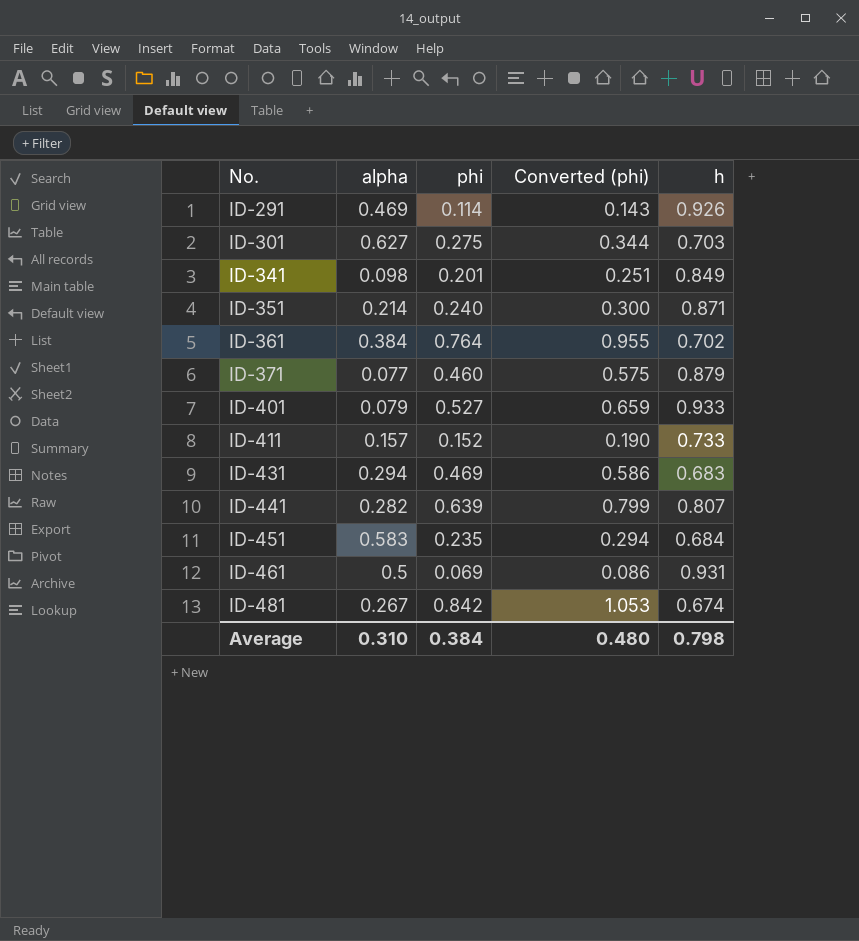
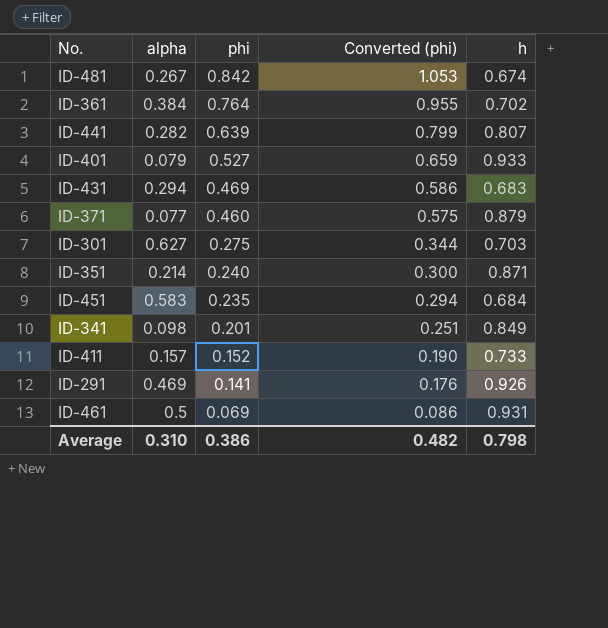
row order: No. ascending -> phi descending
ID-291 | phi: 0.114 -> 0.141
ID-291 | Converted (phi): 0.143 -> 0.176
Average | phi: 0.384 -> 0.386
Average | Converted (phi): 0.480 -> 0.482

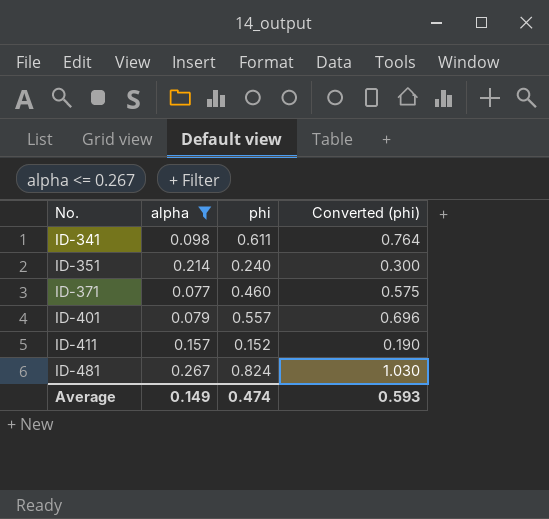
filter: none -> alpha <= 0.267
row order: phi descending -> No. ascending
column h | position: 5 -> none
ID-341 | phi: 0.201 -> 0.611
ID-341 | Converted (phi): 0.251 -> 0.764
ID-401 | phi: 0.527 -> 0.557
ID-401 | Converted (phi): 0.659 -> 0.696
ID-481 | phi: 0.842 -> 0.824
ID-481 | Converted (phi): 1.053 -> 1.030
Average | alpha: 0.310 -> 0.149
Average | phi: 0.386 -> 0.474
Average | Converted (phi): 0.482 -> 0.593

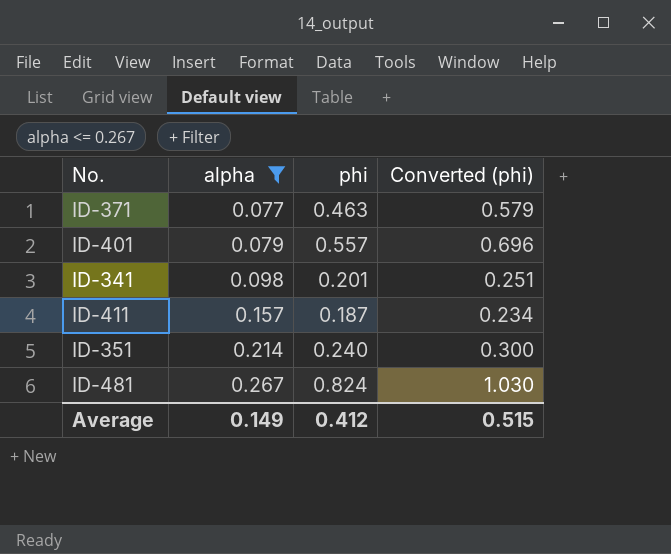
row order: No. ascending -> alpha ascending
ID-371 | phi: 0.460 -> 0.463
ID-371 | Converted (phi): 0.575 -> 0.579
ID-341 | phi: 0.611 -> 0.201
ID-341 | Converted (phi): 0.764 -> 0.251
ID-411 | phi: 0.152 -> 0.187
ID-411 | Converted (phi): 0.190 -> 0.234
Average | phi: 0.474 -> 0.412
Average | Converted (phi): 0.593 -> 0.515

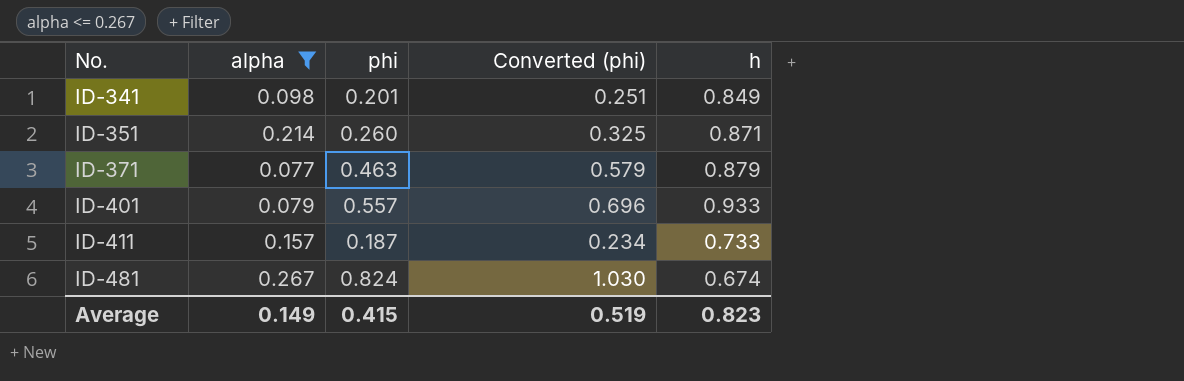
row order: alpha ascending -> No. ascending
column h | position: none -> 5
ID-351 | phi: 0.240 -> 0.260
ID-351 | Converted (phi): 0.300 -> 0.325
Average | phi: 0.412 -> 0.415
Average | Converted (phi): 0.515 -> 0.519

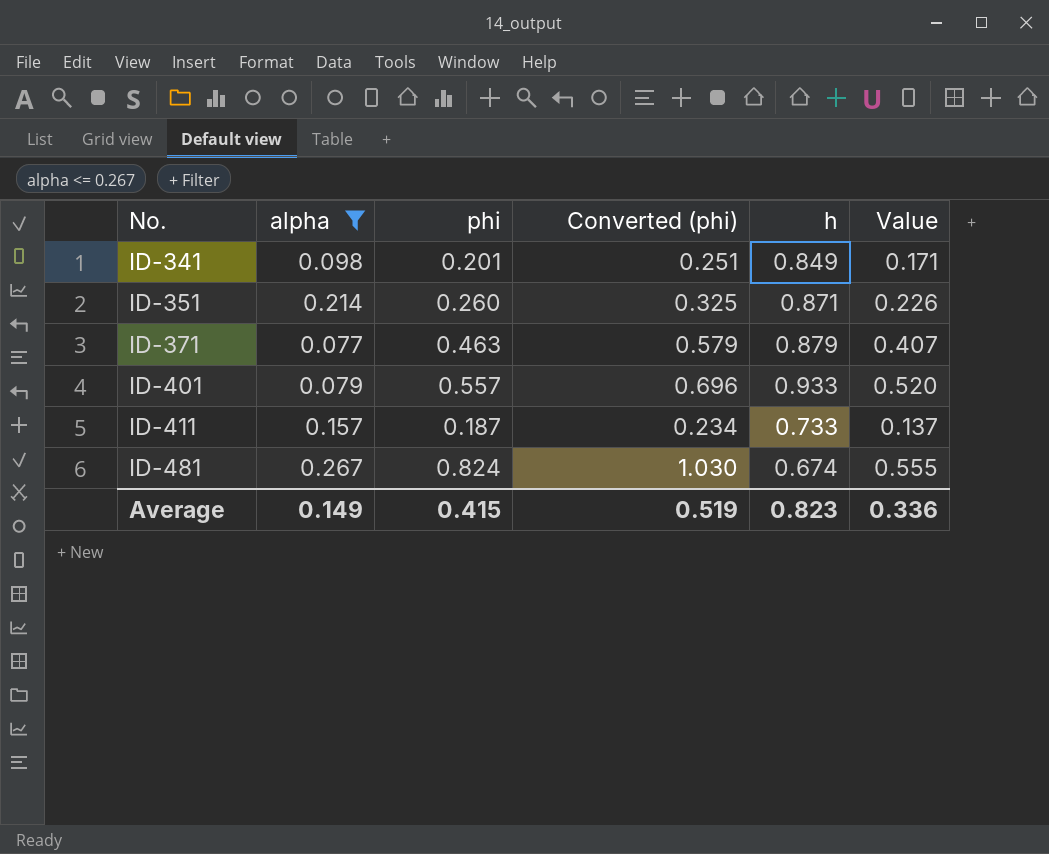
column Value | formula: none -> [phi] * [h]

